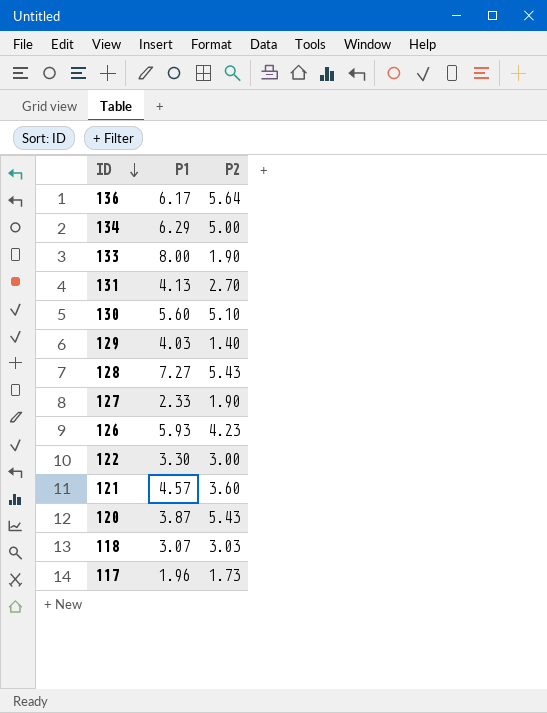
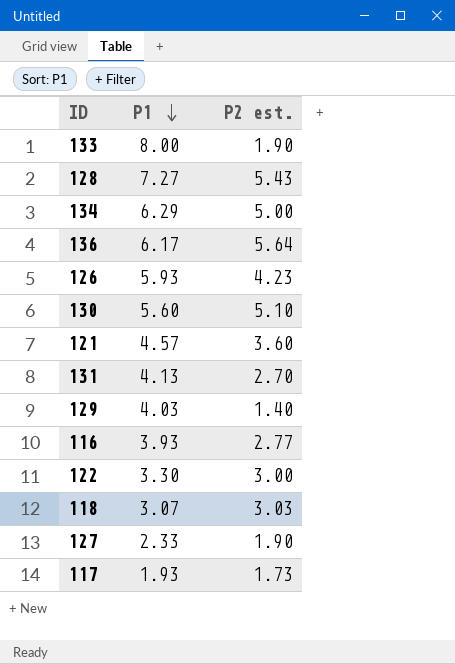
row order: ID descending -> P1 descending
column name: P2 -> P2 est.
row 120: 3.87 | 5.43 -> none
row 116: none -> 3.93 | 2.77
117 | P1: 1.96 -> 1.93

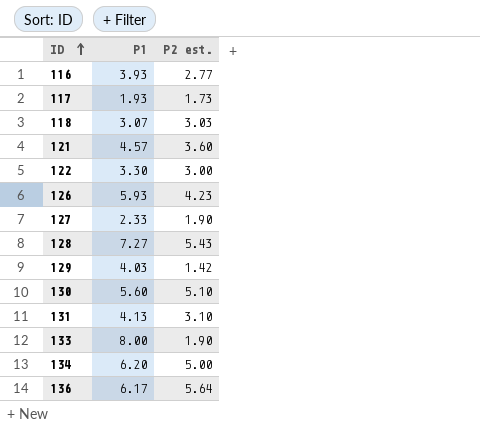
row order: P1 descending -> ID ascending
129 | P2 est.: 1.40 -> 1.42
131 | P2 est.: 2.70 -> 3.10
134 | P1: 6.29 -> 6.20

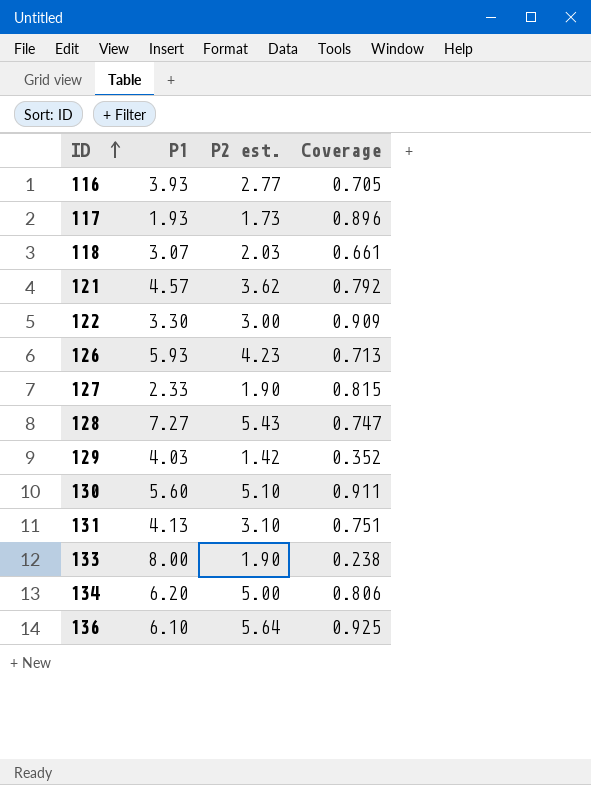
column Coverage | formula: none -> [P2 est.] / [P1]
118 | P2 est.: 3.03 -> 2.03
121 | P2 est.: 3.60 -> 3.62
136 | P1: 6.17 -> 6.10

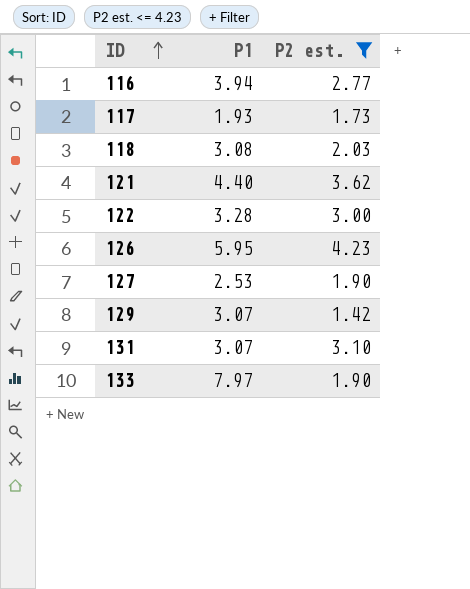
filter: none -> P2 est. <= 4.23
column Coverage | formula: [P2 est.] / [P1] -> none
116 | P1: 3.93 -> 3.94
118 | P1: 3.07 -> 3.08
121 | P1: 4.57 -> 4.40
122 | P1: 3.30 -> 3.28
126 | P1: 5.93 -> 5.95
127 | P1: 2.33 -> 2.53
129 | P1: 4.03 -> 3.07
131 | P1: 4.13 -> 3.07
133 | P1: 8.00 -> 7.97

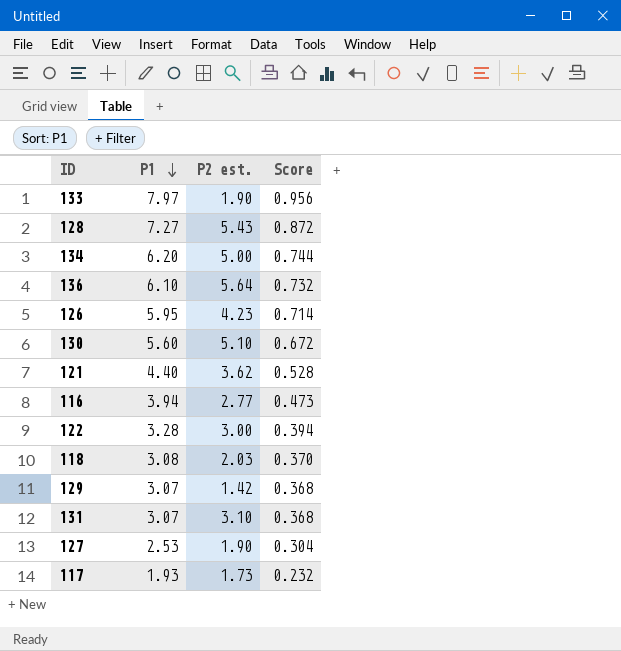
filter: P2 est. <= 4.23 -> none
row order: ID ascending -> P1 descending
column Score | formula: none -> [P1] * 0.12

